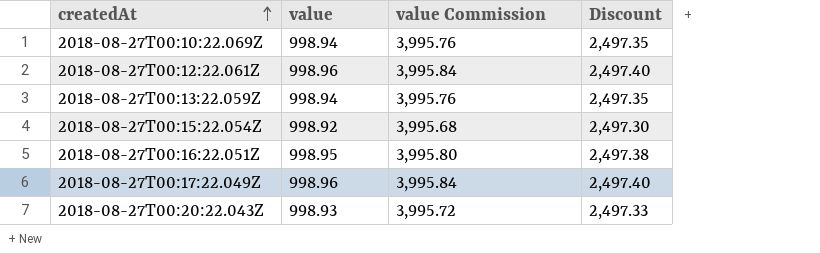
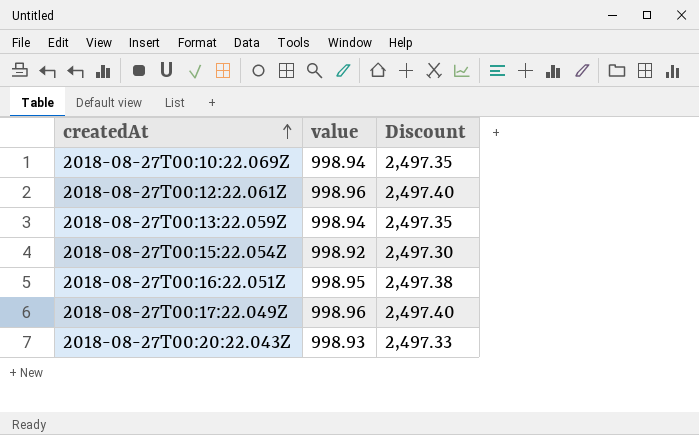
column value Commission | formula: [value] * 4 -> none

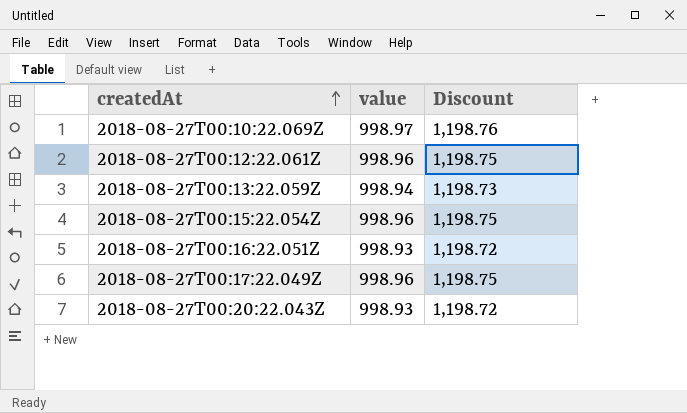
column Discount | formula: [value] * 2.5 -> [value] * 1.2
2018-08-27T00:10:22.069Z | value: 998.94 -> 998.97
2018-08-27T00:15:22.054Z | value: 998.92 -> 998.96
2018-08-27T00:16:22.051Z | value: 998.95 -> 998.93

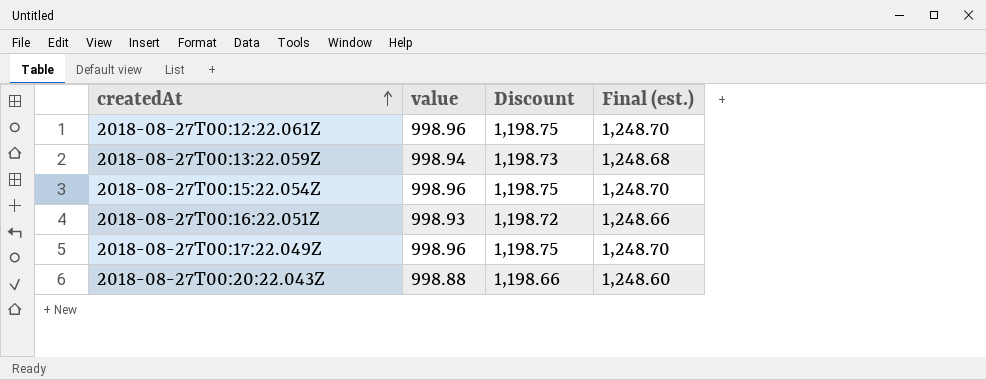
column Final (est.) | formula: none -> [value] * 1.25
row 2018-08-27T00:10:22.069Z: 998.97 | 1,198.76 -> none
2018-08-27T00:20:22.043Z | value: 998.93 -> 998.88
2018-08-27T00:20:22.043Z | Discount: 1,198.72 -> 1,198.66

